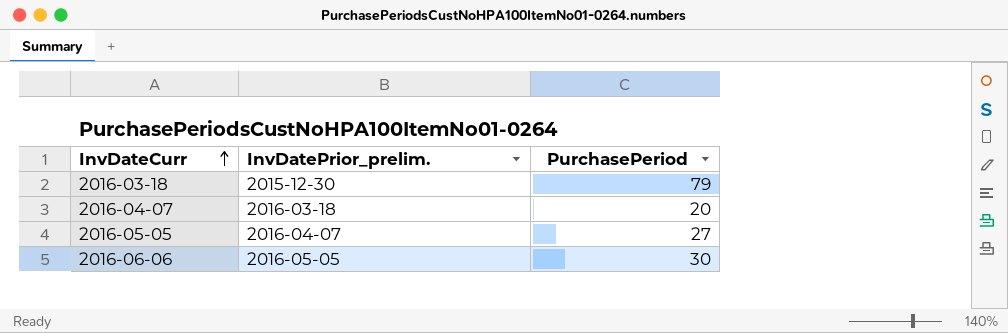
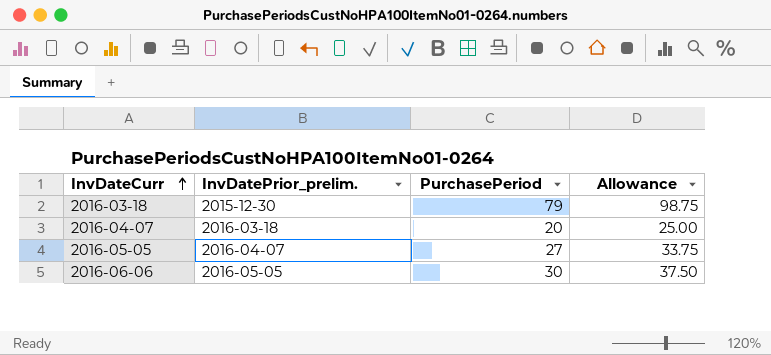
column Allowance | formula: none -> [PurchasePeriod] * 1.25

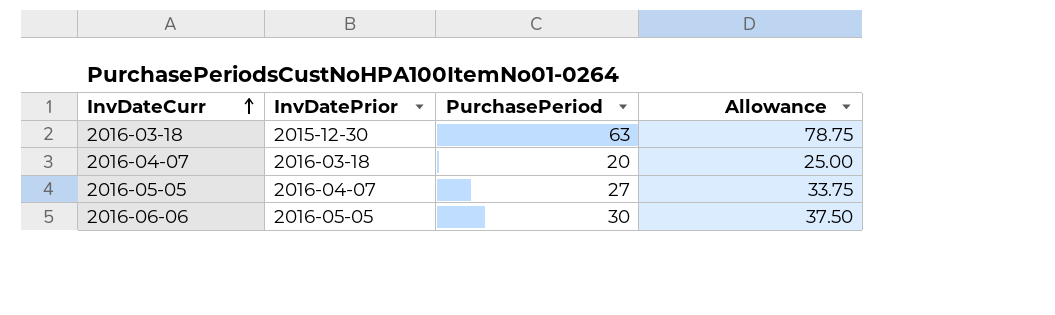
column name: InvDatePrior_prelim. -> InvDatePrior
2016-03-18 | PurchasePeriod: 79 -> 63
2016-03-18 | Allowance: 98.75 -> 78.75

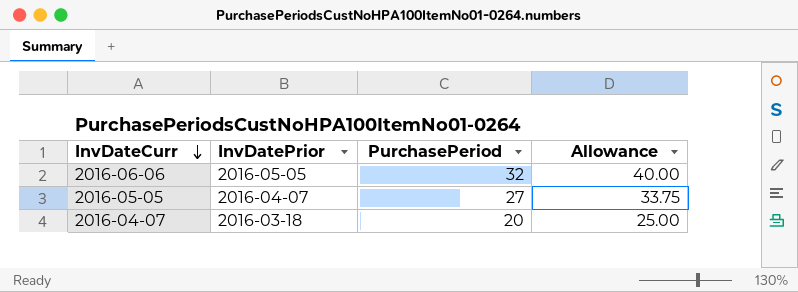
row order: InvDateCurr ascending -> InvDateCurr descending
row 2016-03-18: 2015-12-30 | 63 | 78.75 -> none
2016-06-06 | PurchasePeriod: 30 -> 32
2016-06-06 | Allowance: 37.50 -> 40.00

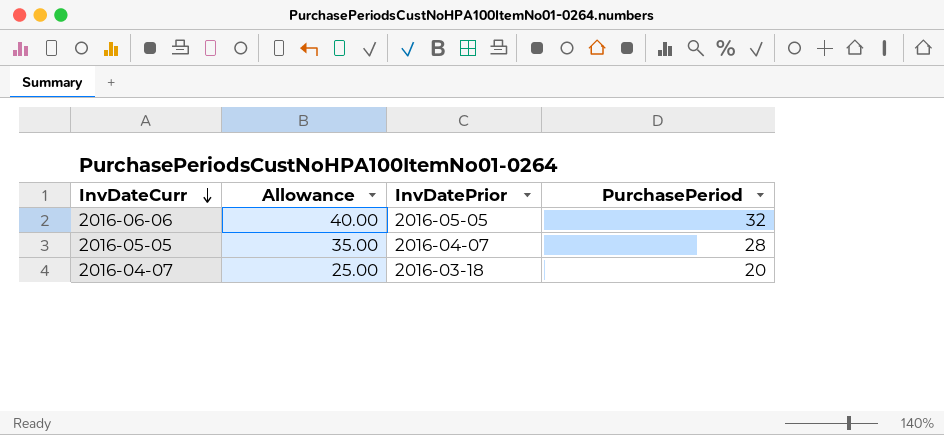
column Allowance | position: 4 -> 2
2016-05-05 | Allowance: 33.75 -> 35.00
2016-05-05 | PurchasePeriod: 27 -> 28

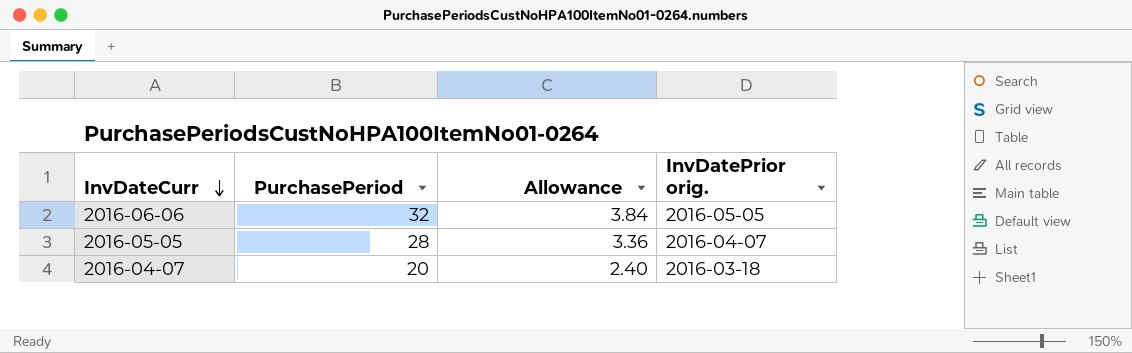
column PurchasePeriod | position: 4 -> 2
column Allowance | formula: [PurchasePeriod] * 1.25 -> [PurchasePeriod] * 0.12
column name: InvDatePrior -> InvDatePrior orig.

